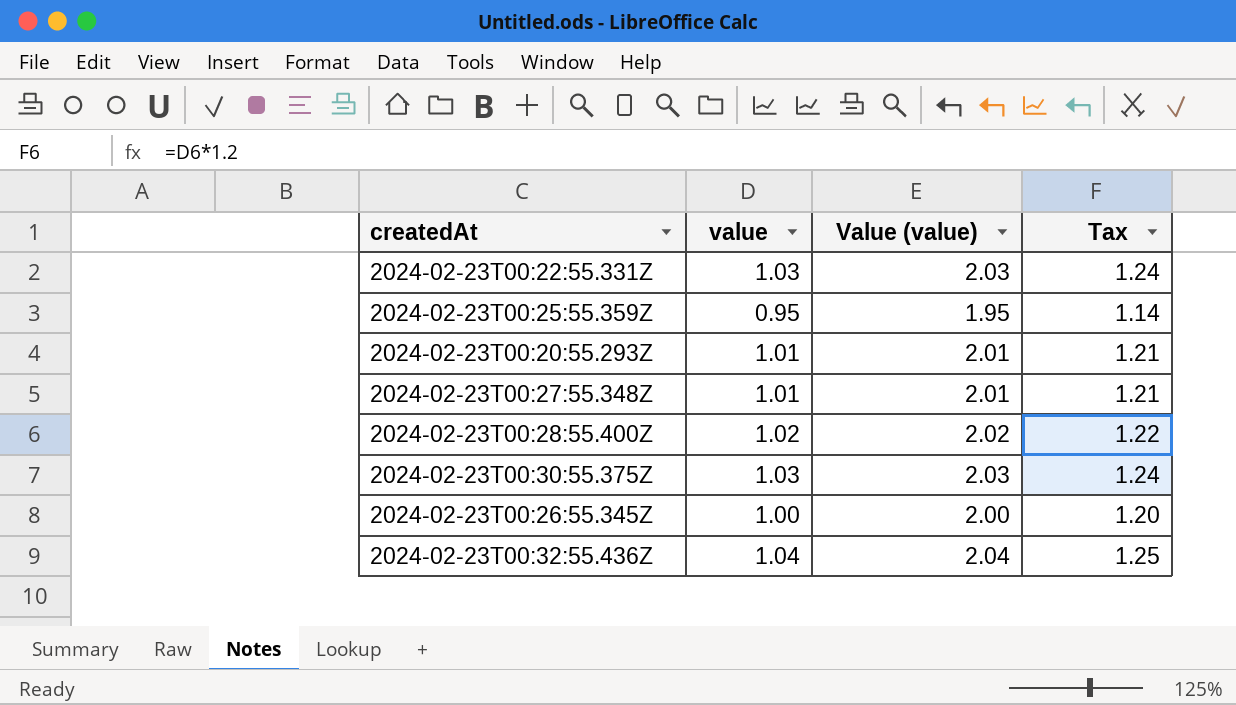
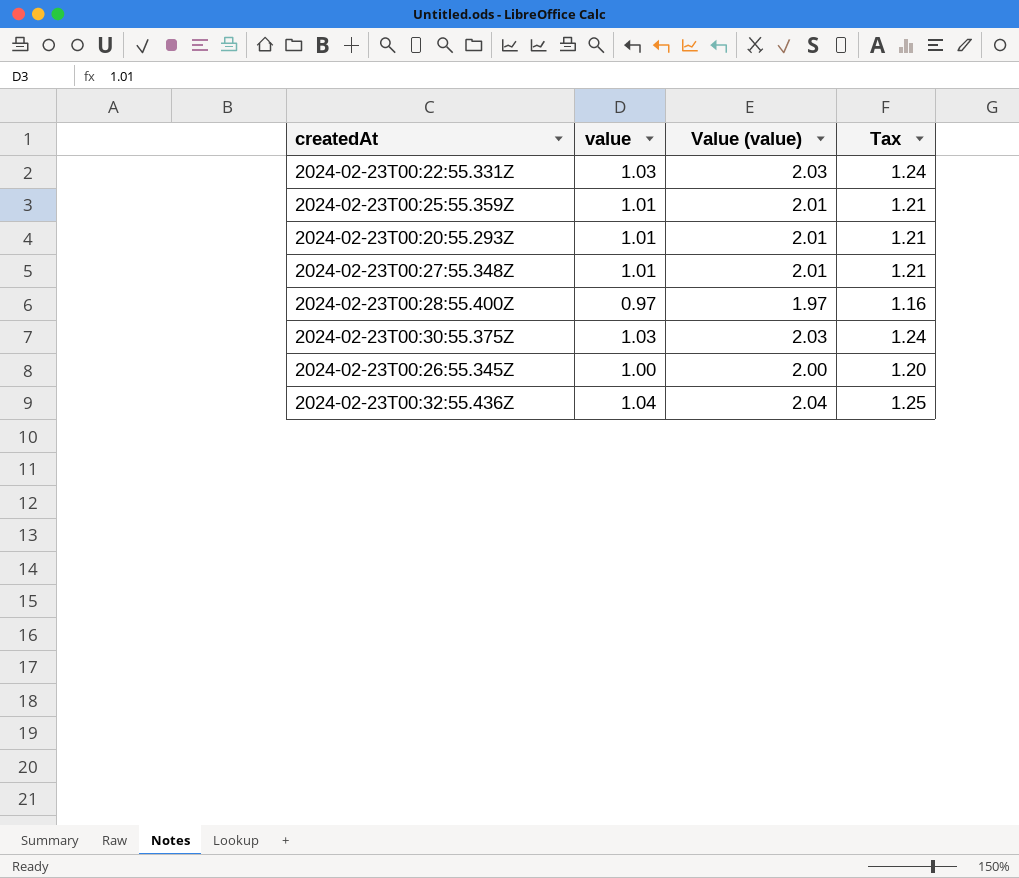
2024-02-23T00:25:55.359Z | value: 0.95 -> 1.01
2024-02-23T00:25:55.359Z | Value (value): 1.95 -> 2.01
2024-02-23T00:25:55.359Z | Tax: 1.14 -> 1.21
2024-02-23T00:28:55.400Z | value: 1.02 -> 0.97
2024-02-23T00:28:55.400Z | Value (value): 2.02 -> 1.97
2024-02-23T00:28:55.400Z | Tax: 1.22 -> 1.16

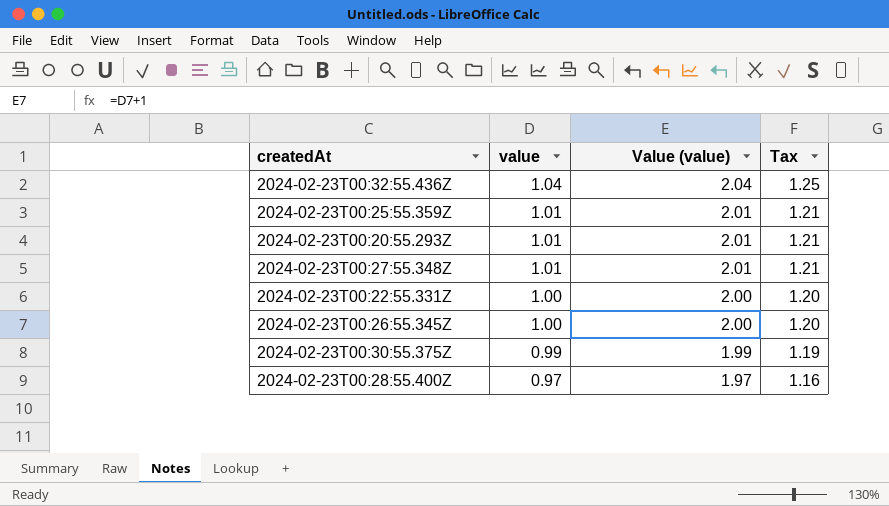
row order: none -> value descending
2024-02-23T00:22:55.331Z | value: 1.03 -> 1.00
2024-02-23T00:22:55.331Z | Value (value): 2.03 -> 2.00
2024-02-23T00:22:55.331Z | Tax: 1.24 -> 1.20
2024-02-23T00:30:55.375Z | value: 1.03 -> 0.99
2024-02-23T00:30:55.375Z | Value (value): 2.03 -> 1.99
2024-02-23T00:30:55.375Z | Tax: 1.24 -> 1.19

